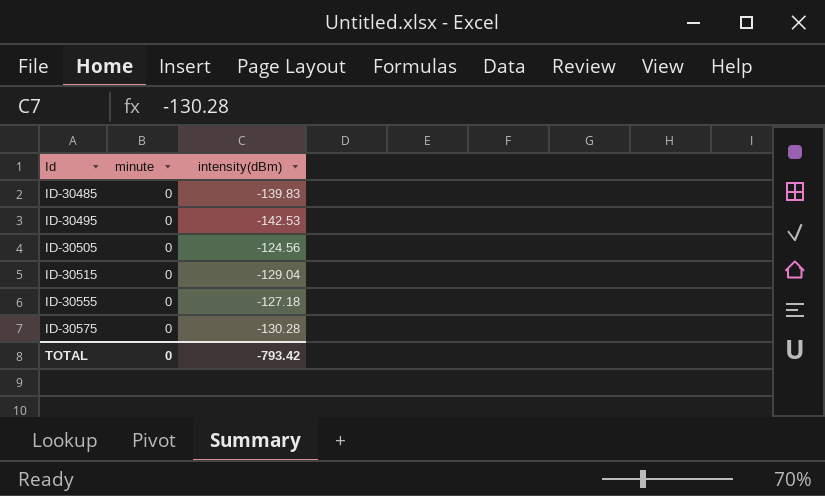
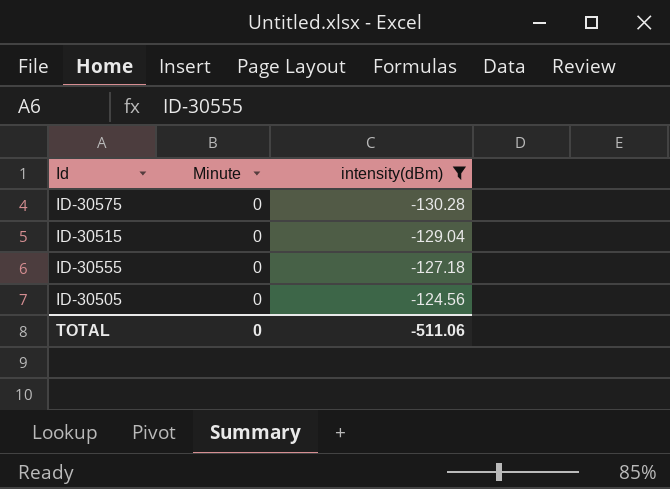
filter: none -> intensity(dBm) >= -130.28
row order: Id ascending -> intensity(dBm) ascending
column name: minute -> Minute
TOTAL | intensity(dBm): -793.42 -> -511.06

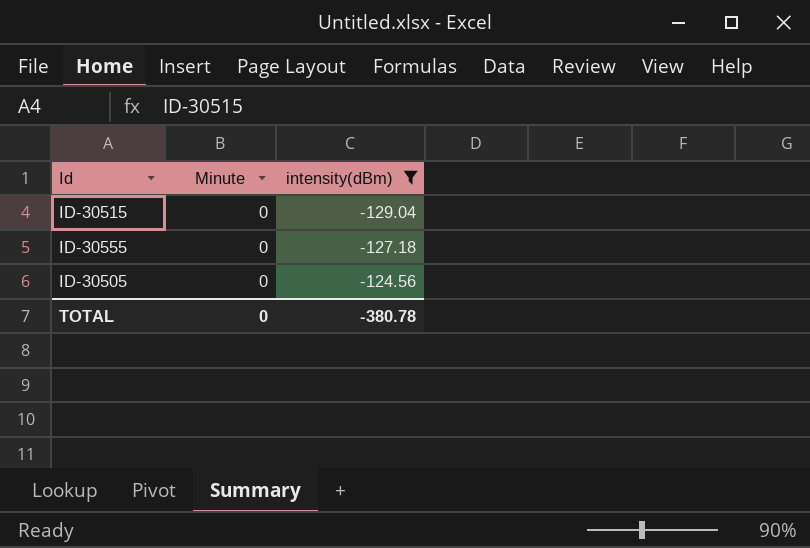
row ID-30575: 0 | -130.28 -> none
TOTAL | intensity(dBm): -511.06 -> -380.78

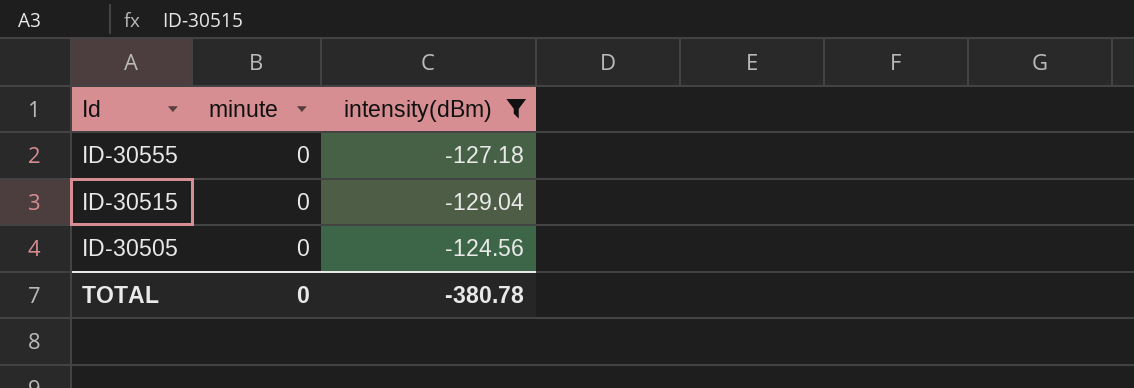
row order: intensity(dBm) ascending -> Id descending
column name: Minute -> minute

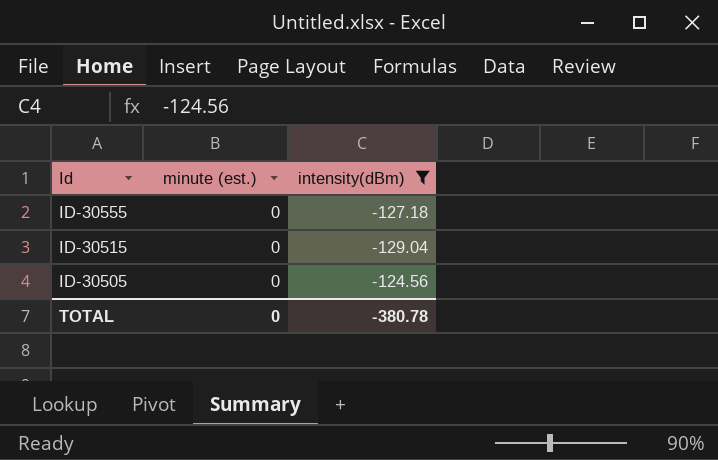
column name: minute -> minute (est.)

